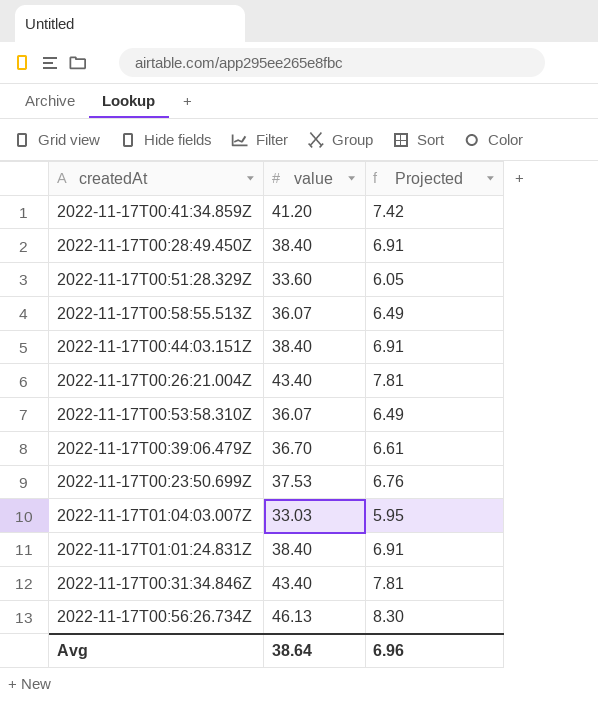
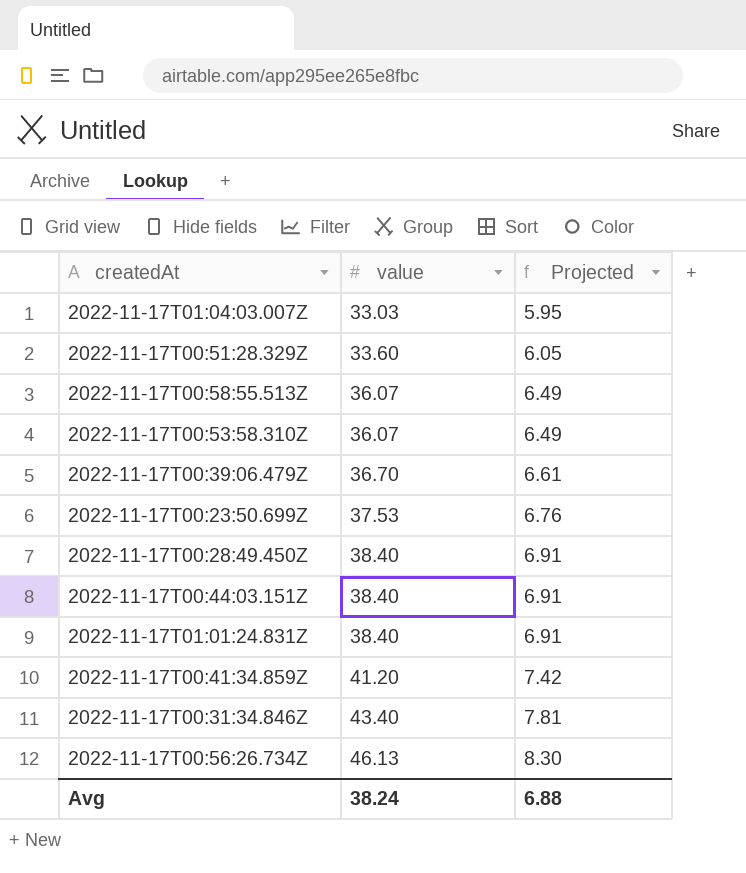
row order: none -> value ascending
row 2022-11-17T00:26:21.004Z: 43.40 | 7.81 -> none
Avg | value: 38.64 -> 38.24
Avg | Projected: 6.96 -> 6.88

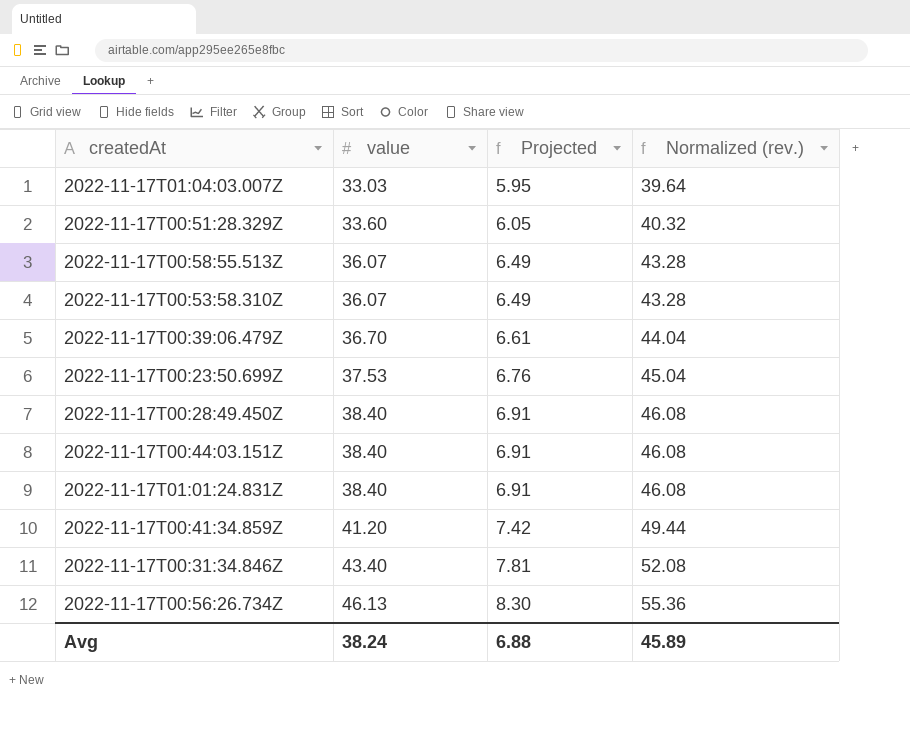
column Normalized (rev.) | formula: none -> [value] * 1.2

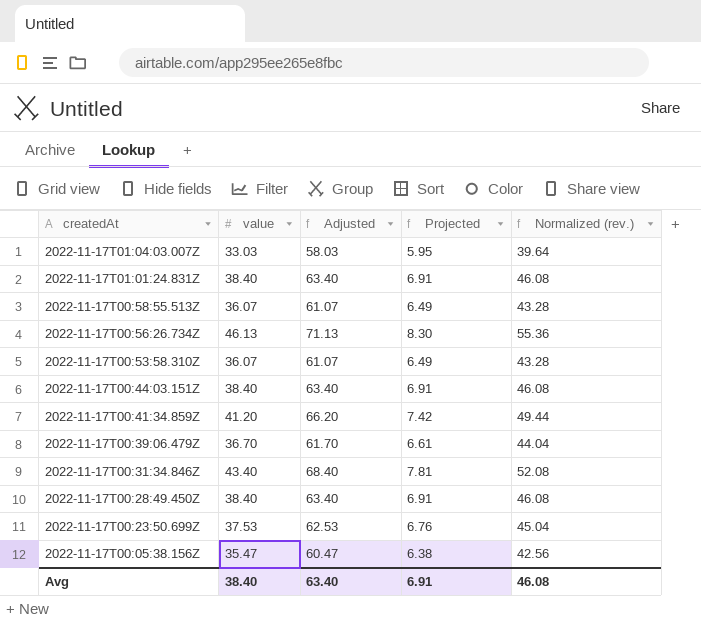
row order: value ascending -> createdAt descending
column Adjusted | formula: none -> [value] + 25
row 2022-11-17T00:51:28.329Z: 33.60 | 6.05 | 40.32 -> none
row 2022-11-17T00:05:38.156Z: none -> 35.47 | 60.47 | 6.38 | 42.56
Avg | value: 38.24 -> 38.40
Avg | Projected: 6.88 -> 6.91
Avg | Normalized (rev.): 45.89 -> 46.08

